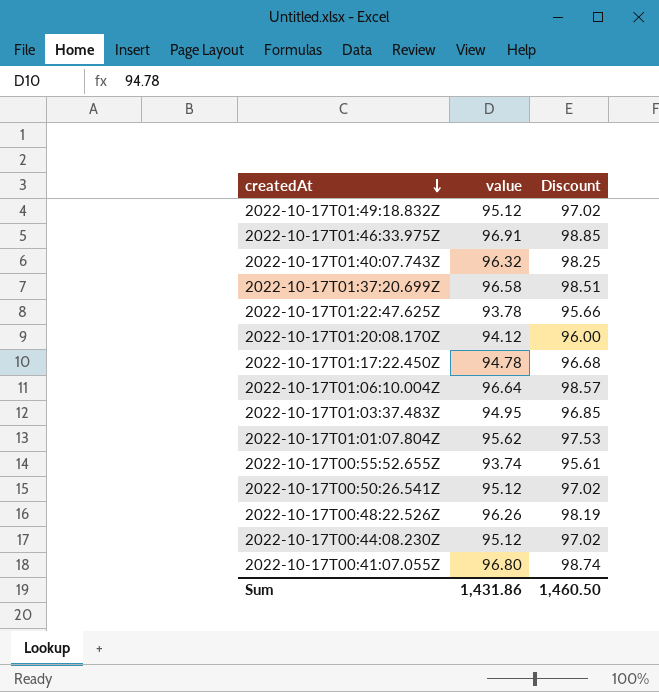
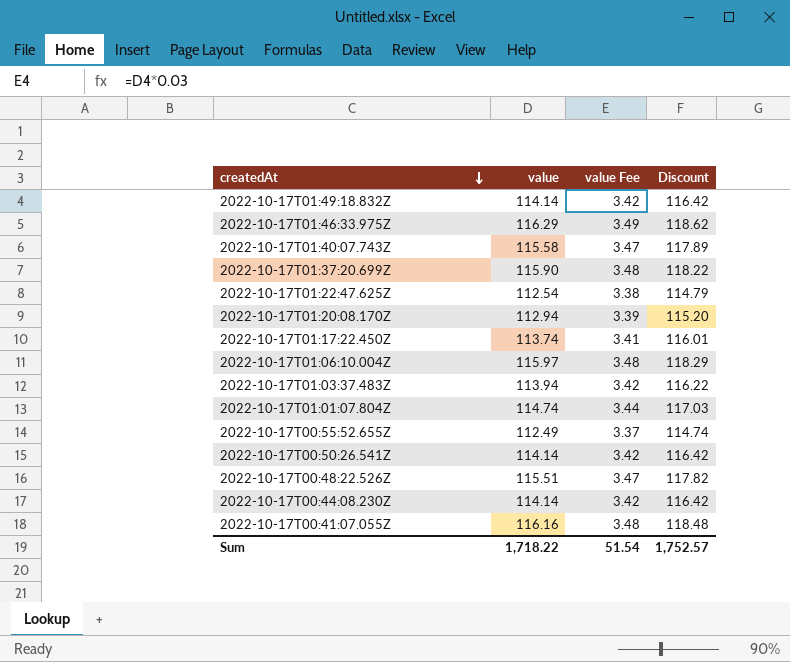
column value Fee | formula: none -> [value] * 0.03
2022-10-17T01:49:18.832Z | value: 95.12 -> 114.14
2022-10-17T01:49:18.832Z | Discount: 97.02 -> 116.42
2022-10-17T01:46:33.975Z | value: 96.91 -> 116.29
2022-10-17T01:46:33.975Z | Discount: 98.85 -> 118.62
2022-10-17T01:40:07.743Z | value: 96.32 -> 115.58
2022-10-17T01:40:07.743Z | Discount: 98.25 -> 117.89
2022-10-17T01:37:20.699Z | value: 96.58 -> 115.90
2022-10-17T01:37:20.699Z | Discount: 98.51 -> 118.22
2022-10-17T01:22:47.625Z | value: 93.78 -> 112.54
2022-10-17T01:22:47.625Z | Discount: 95.66 -> 114.79
2022-10-17T01:20:08.170Z | value: 94.12 -> 112.94
2022-10-17T01:20:08.170Z | Discount: 96.00 -> 115.20
2022-10-17T01:17:22.450Z | value: 94.78 -> 113.74
2022-10-17T01:17:22.450Z | Discount: 96.68 -> 116.01
2022-10-17T01:06:10.004Z | value: 96.64 -> 115.97
2022-10-17T01:06:10.004Z | Discount: 98.57 -> 118.29
2022-10-17T01:03:37.483Z | value: 94.95 -> 113.94
2022-10-17T01:03:37.483Z | Discount: 96.85 -> 116.22
2022-10-17T01:01:07.804Z | value: 95.62 -> 114.74
2022-10-17T01:01:07.804Z | Discount: 97.53 -> 117.03
2022-10-17T00:55:52.655Z | value: 93.74 -> 112.49
2022-10-17T00:55:52.655Z | Discount: 95.61 -> 114.74
2022-10-17T00:50:26.541Z | value: 95.12 -> 114.14
2022-10-17T00:50:26.541Z | Discount: 97.02 -> 116.42
2022-10-17T00:48:22.526Z | value: 96.26 -> 115.51
2022-10-17T00:48:22.526Z | Discount: 98.19 -> 117.82
2022-10-17T00:44:08.230Z | value: 95.12 -> 114.14
2022-10-17T00:44:08.230Z | Discount: 97.02 -> 116.42
2022-10-17T00:41:07.055Z | value: 96.80 -> 116.16
2022-10-17T00:41:07.055Z | Discount: 98.74 -> 118.48
Sum | value: 1,431.86 -> 1,718.22
Sum | Discount: 1,460.50 -> 1,752.57

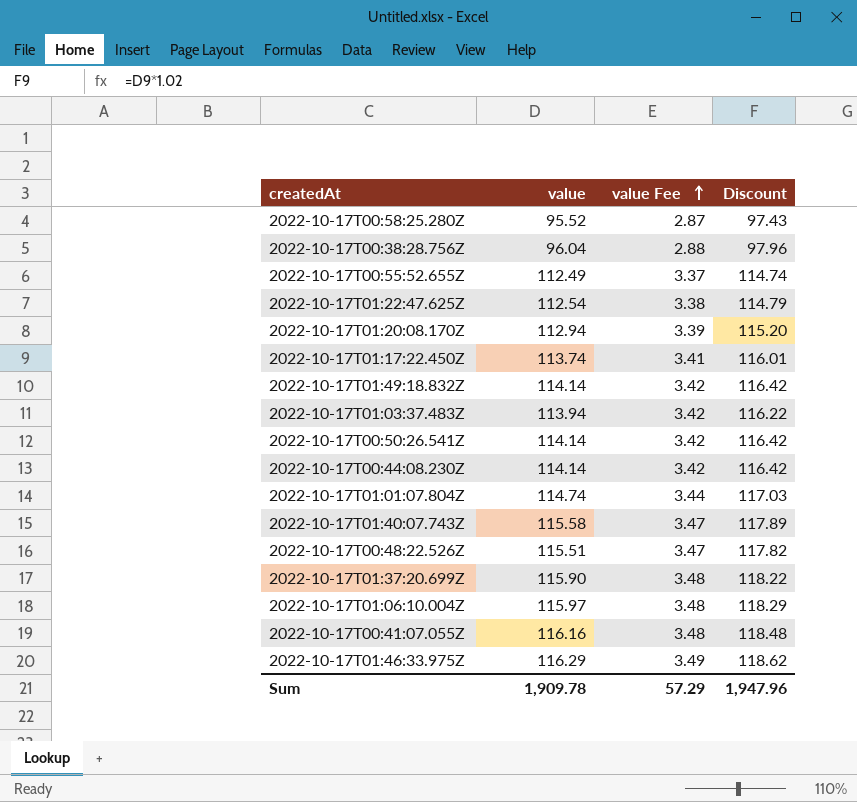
row order: createdAt descending -> value Fee ascending
row 2022-10-17T00:58:25.280Z: none -> 95.52 | 2.87 | 97.43
row 2022-10-17T00:38:28.756Z: none -> 96.04 | 2.88 | 97.96
Sum | value: 1,718.22 -> 1,909.78
Sum | value Fee: 51.54 -> 57.29
Sum | Discount: 1,752.57 -> 1,947.96

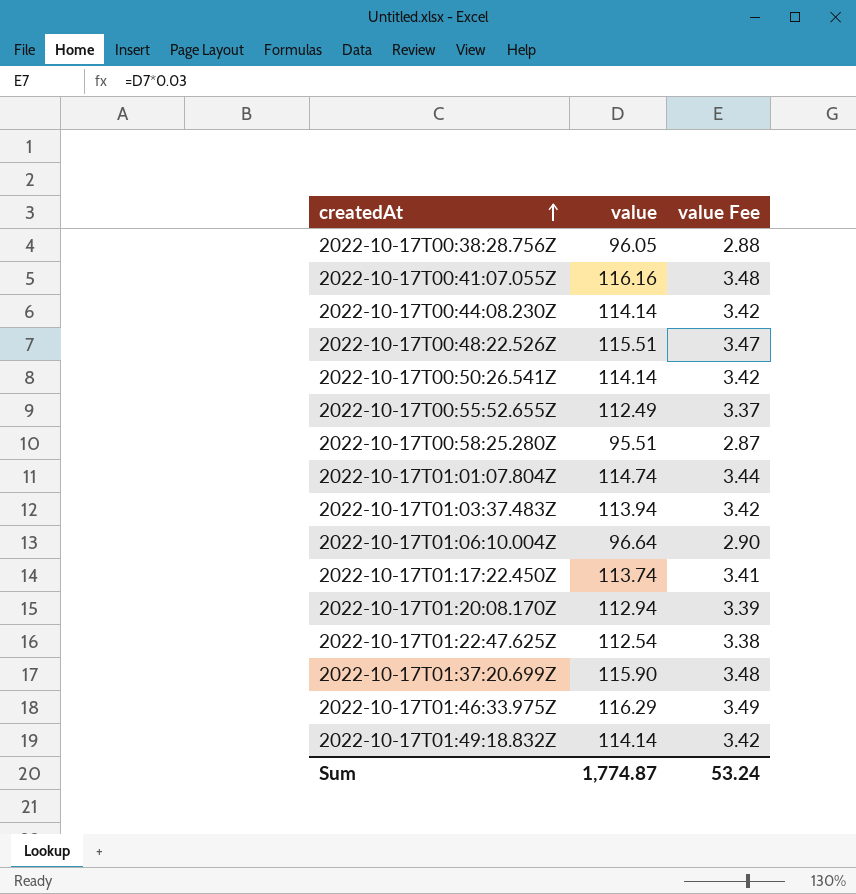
row order: value Fee ascending -> createdAt ascending
column Discount | formula: [value] * 1.02 -> none
row 2022-10-17T01:40:07.743Z: 115.58 | 3.47 | 117.89 -> none
2022-10-17T00:38:28.756Z | value: 96.04 -> 96.05
2022-10-17T00:58:25.280Z | value: 95.52 -> 95.51
2022-10-17T01:06:10.004Z | value: 115.97 -> 96.64
2022-10-17T01:06:10.004Z | value Fee: 3.48 -> 2.90
Sum | value: 1,909.78 -> 1,774.87
Sum | value Fee: 57.29 -> 53.24

